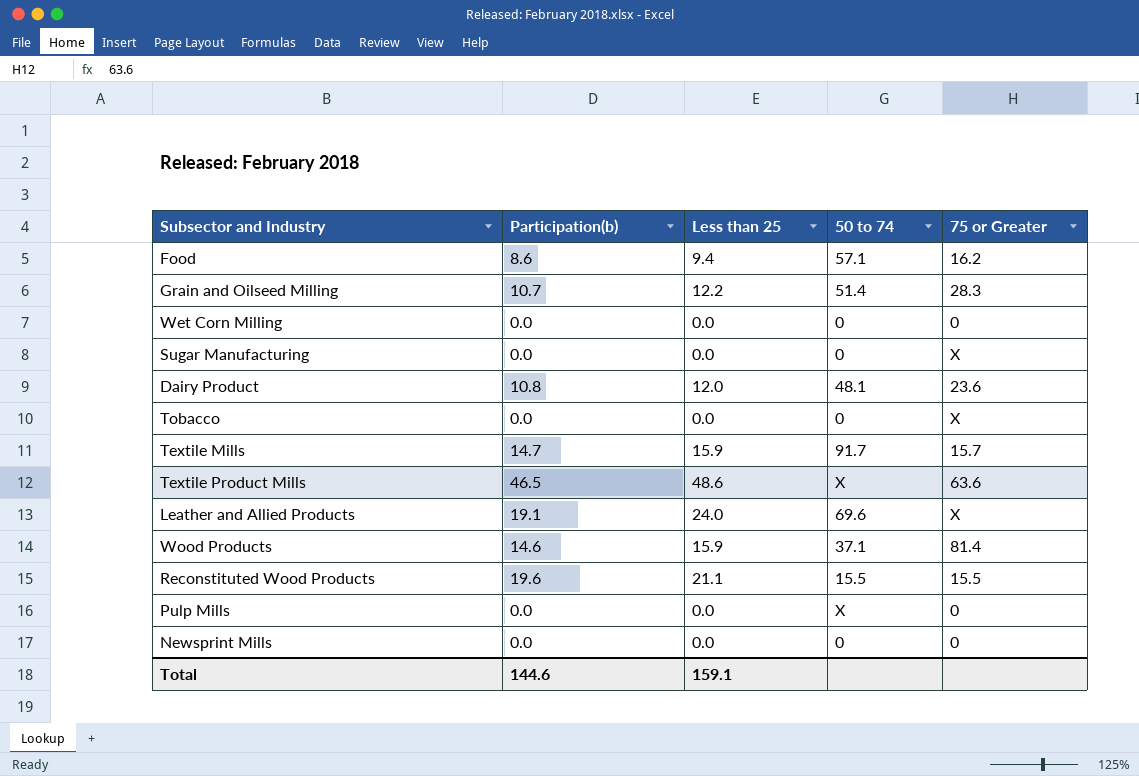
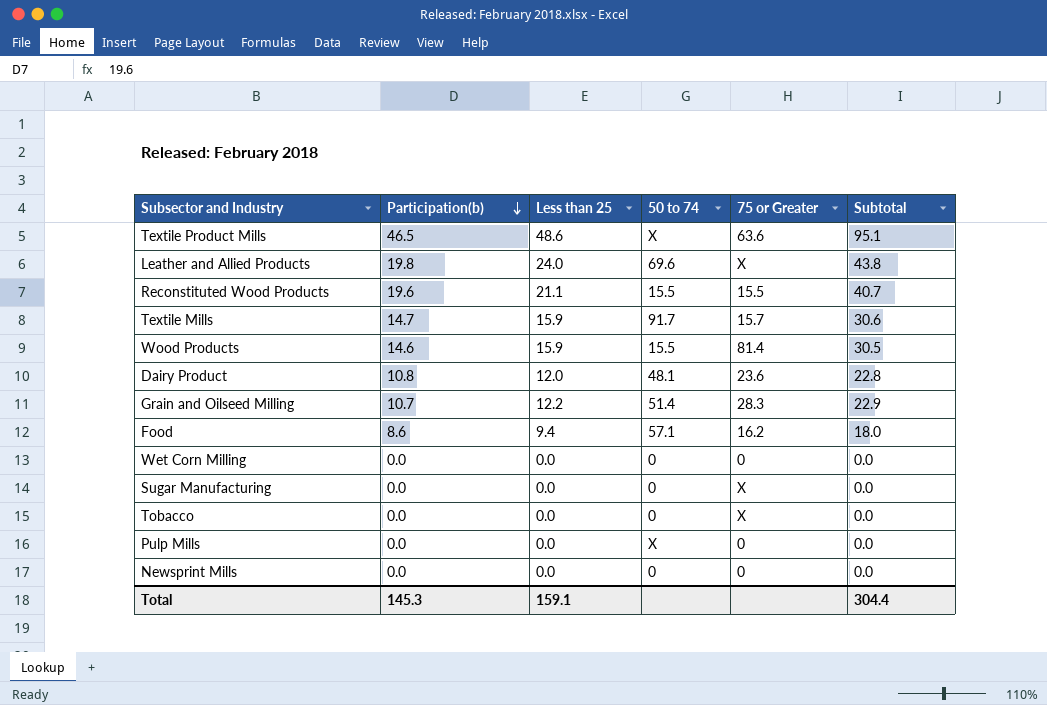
row order: none -> Participation(b) descending
column Subtotal | formula: none -> [Participation(b)] + [Less than 25]
Leather and Allied Products | Participation(b): 19.1 -> 19.8
Wood Products | 50 to 74: 37.1 -> 15.5
Total | Participation(b): 144.6 -> 145.3

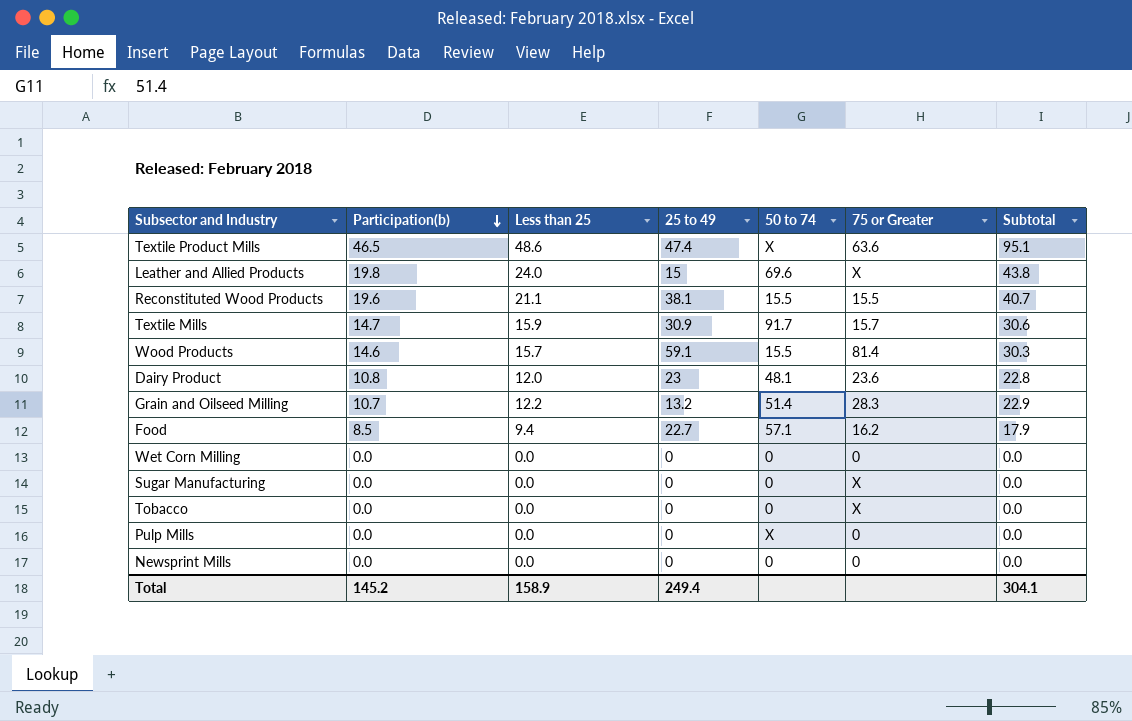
column 25 to 49 | position: none -> 4
Wood Products | Less than 25: 15.9 -> 15.7
Wood Products | Subtotal: 30.5 -> 30.3
Food | Participation(b): 8.6 -> 8.5
Food | Subtotal: 18.0 -> 17.9
Total | Participation(b): 145.3 -> 145.2
Total | Less than 25: 159.1 -> 158.9
Total | Subtotal: 304.4 -> 304.1

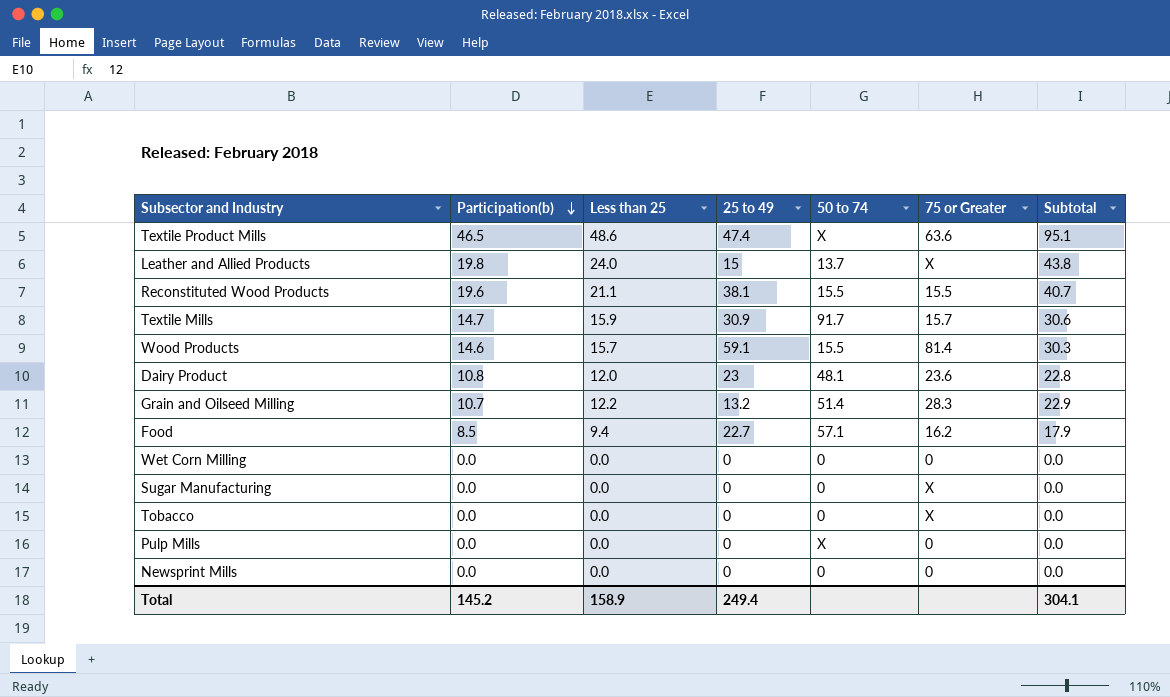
Leather and Allied Products | 50 to 74: 69.6 -> 13.7

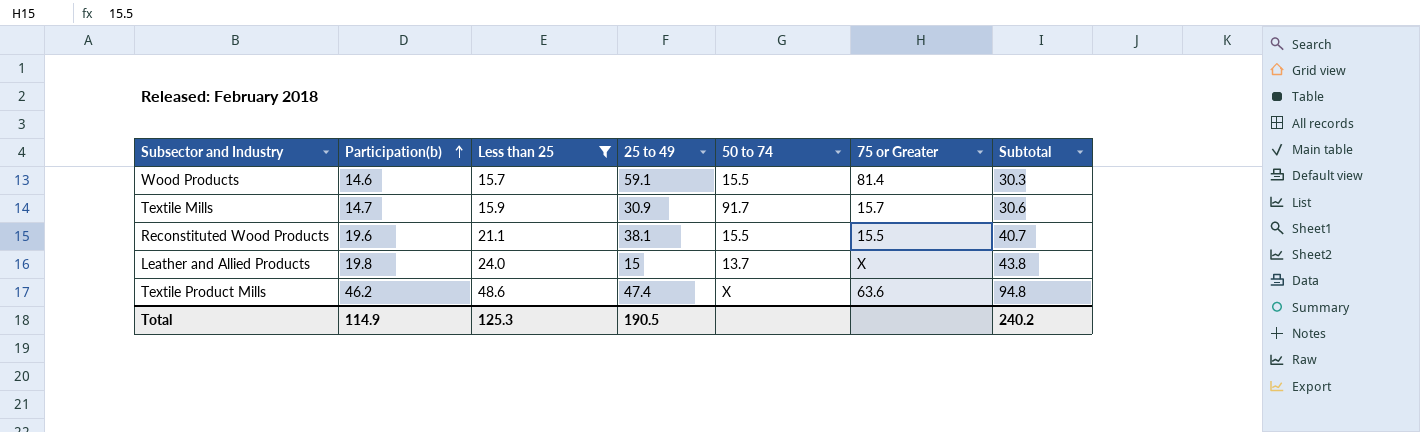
filter: none -> Less than 25 >= 15.7
row order: Participation(b) descending -> Participation(b) ascending
Textile Product Mills | Participation(b): 46.5 -> 46.2
Textile Product Mills | Subtotal: 95.1 -> 94.8
Total | Participation(b): 145.2 -> 114.9
Total | Less than 25: 158.9 -> 125.3
Total | 25 to 49: 249.4 -> 190.5
Total | Subtotal: 304.1 -> 240.2

